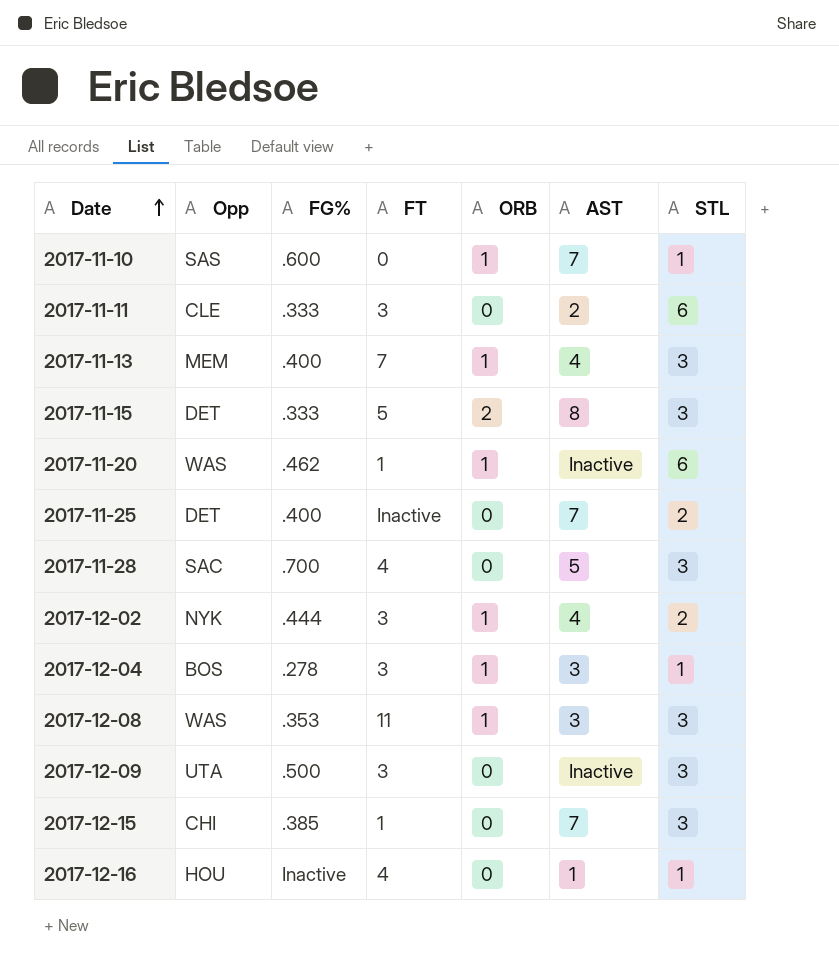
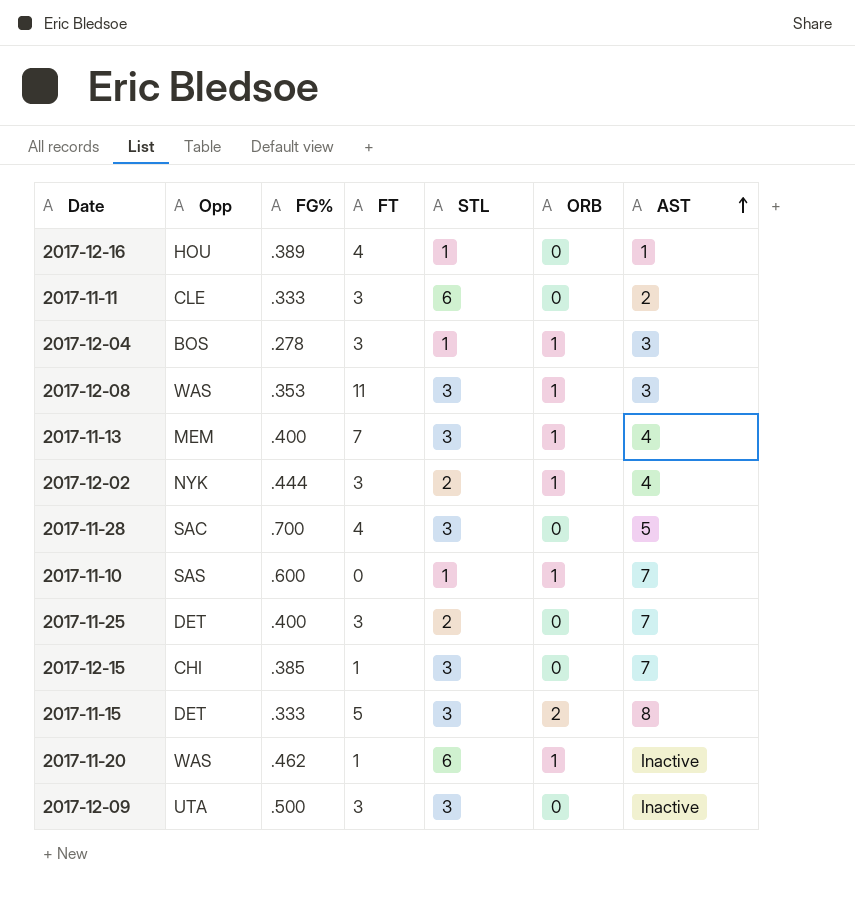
row order: Date ascending -> AST ascending
column STL | position: 7 -> 5
2017-12-16 | FG%: Inactive -> .389
2017-11-25 | FT: Inactive -> 3

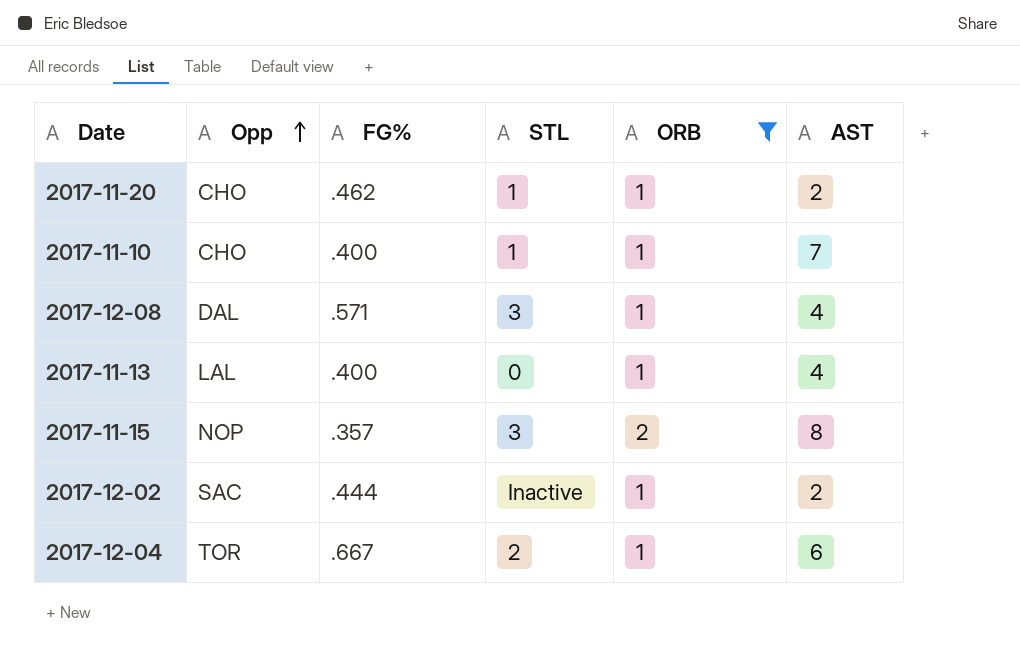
filter: none -> ORB != 0
row order: AST ascending -> Opp ascending
column FT | position: 4 -> none
2017-11-20 | Opp: WAS -> CHO
2017-11-20 | STL: 6 -> 1
2017-11-20 | AST: Inactive -> 2
2017-11-10 | Opp: SAS -> CHO
2017-11-10 | FG%: .600 -> .400
2017-12-08 | Opp: WAS -> DAL
2017-12-08 | FG%: .353 -> .571
2017-12-08 | AST: 3 -> 4
2017-11-13 | Opp: MEM -> LAL
2017-11-13 | STL: 3 -> 0
2017-11-15 | Opp: DET -> NOP
2017-11-15 | FG%: .333 -> .357
2017-12-02 | Opp: NYK -> SAC
2017-12-02 | STL: 2 -> Inactive
2017-12-02 | AST: 4 -> 2
2017-12-04 | Opp: BOS -> TOR
2017-12-04 | FG%: .278 -> .667
2017-12-04 | STL: 1 -> 2
2017-12-04 | AST: 3 -> 6

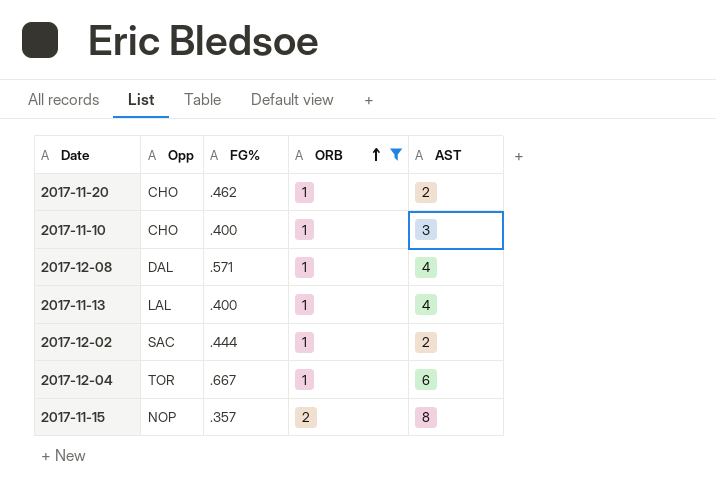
row order: Opp ascending -> ORB ascending
column STL | position: 4 -> none
2017-11-10 | AST: 7 -> 3

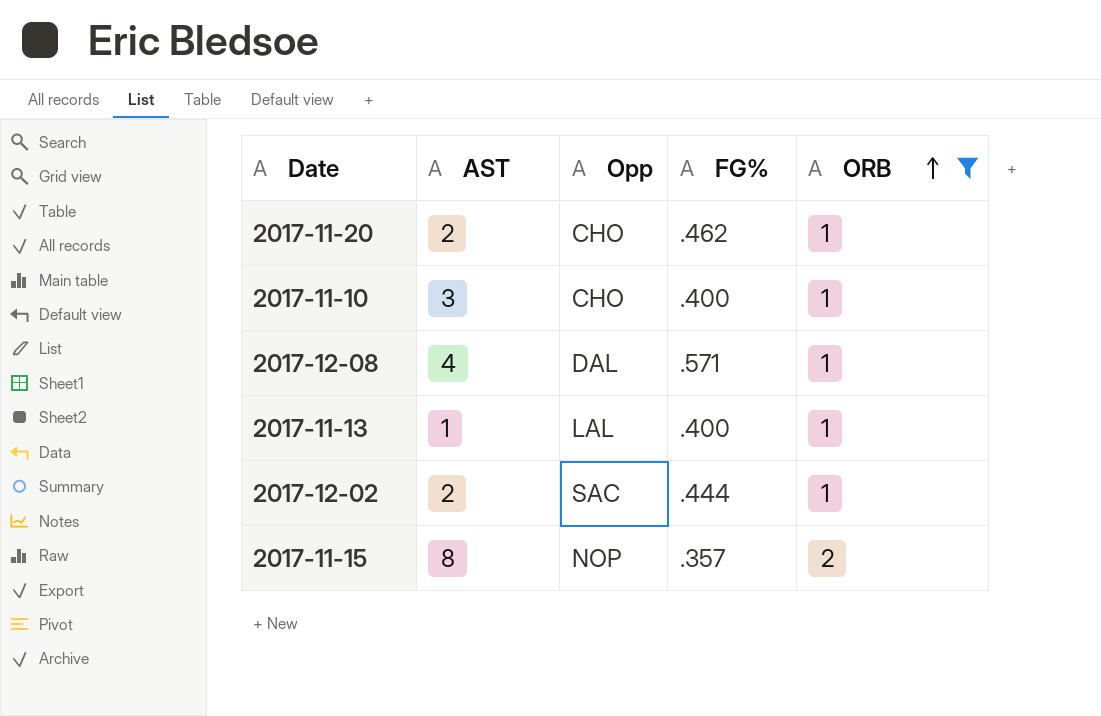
column AST | position: 5 -> 2
row 2017-12-04: TOR | .667 | 1 | 6 -> none
2017-11-13 | AST: 4 -> 1

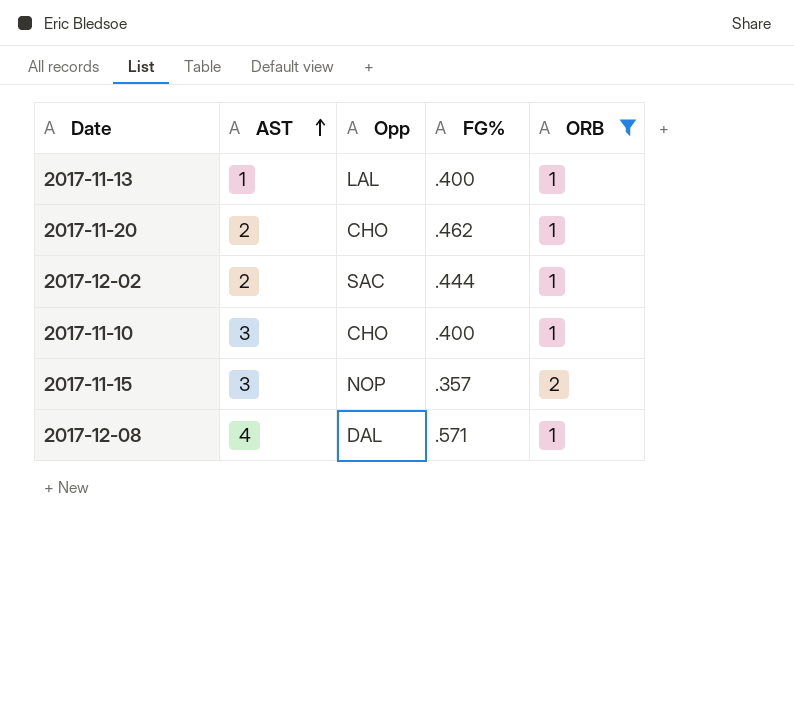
row order: ORB ascending -> AST ascending
2017-11-15 | AST: 8 -> 3

